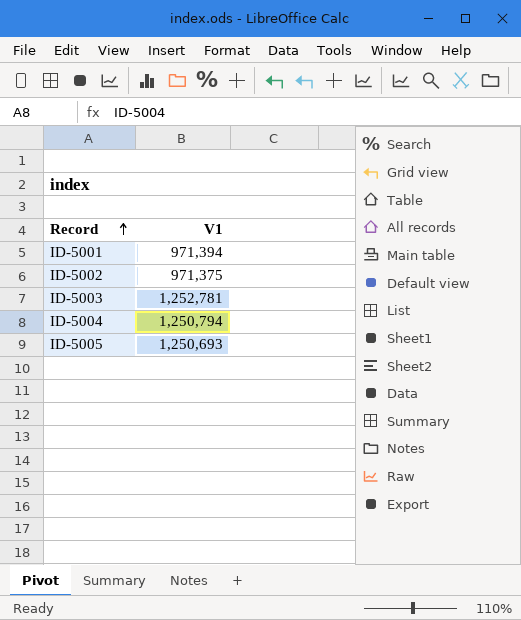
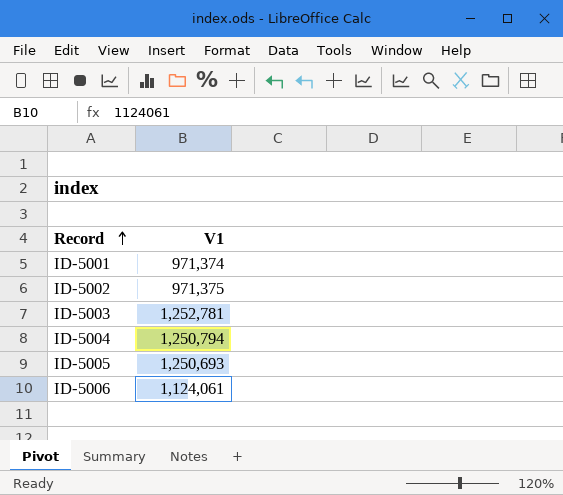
ID-5001 | V1: 971,394 -> 971,374
row ID-5006: none -> 1,124,061

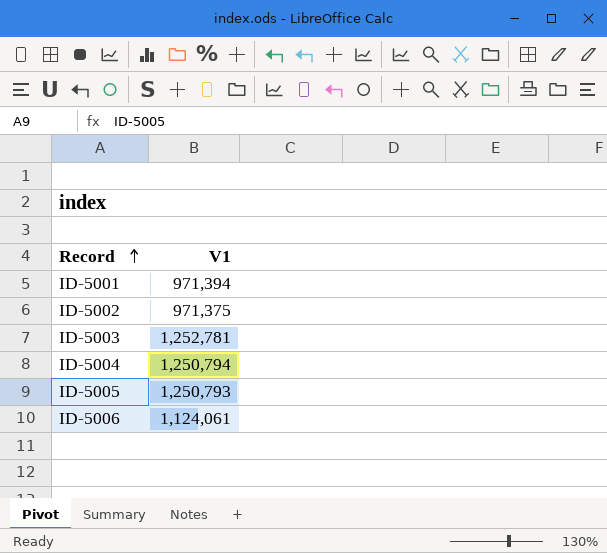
ID-5001 | V1: 971,374 -> 971,394
ID-5005 | V1: 1,250,693 -> 1,250,793

